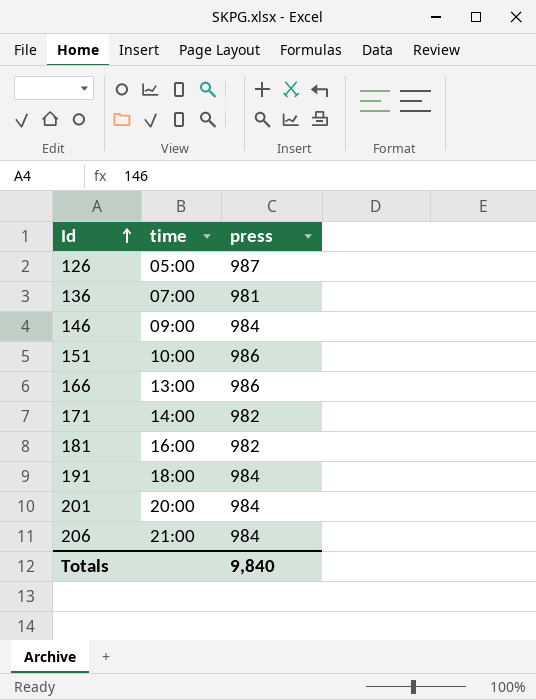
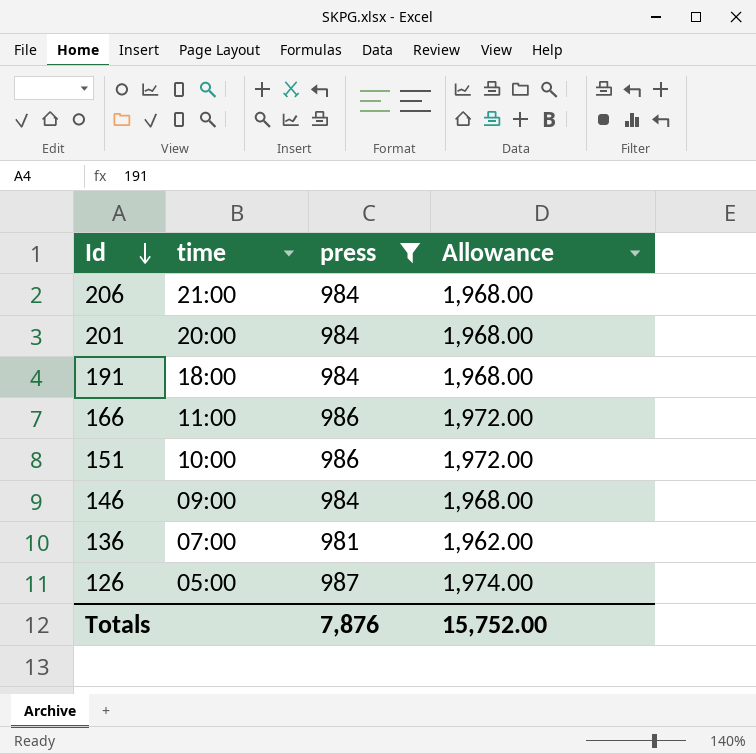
filter: none -> press != 982
row order: Id ascending -> Id descending
column Allowance | formula: none -> [press] * 2
166 | time: 13:00 -> 11:00
Totals | press: 9,840 -> 7,876

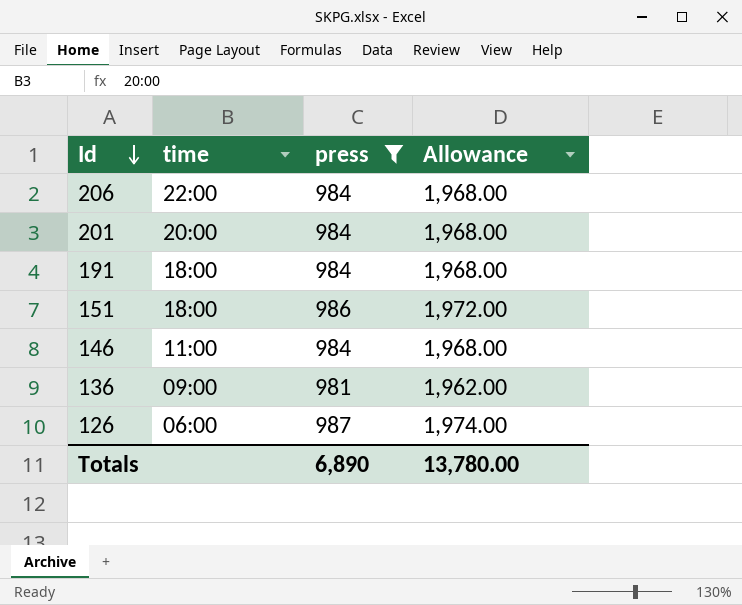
row 166: 11:00 | 986 | 1,972.00 -> none
206 | time: 21:00 -> 22:00
151 | time: 10:00 -> 18:00
146 | time: 09:00 -> 11:00
136 | time: 07:00 -> 09:00
126 | time: 05:00 -> 06:00
Totals | press: 7,876 -> 6,890
Totals | Allowance: 15,752.00 -> 13,780.00

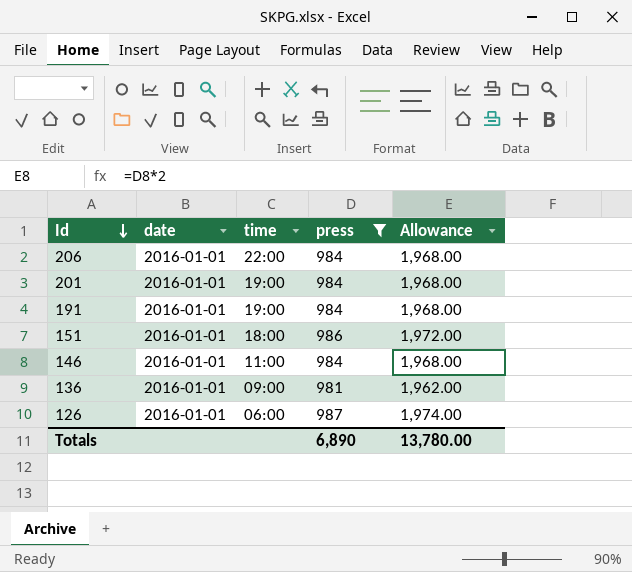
column date | position: none -> 2
201 | time: 20:00 -> 19:00
191 | time: 18:00 -> 19:00

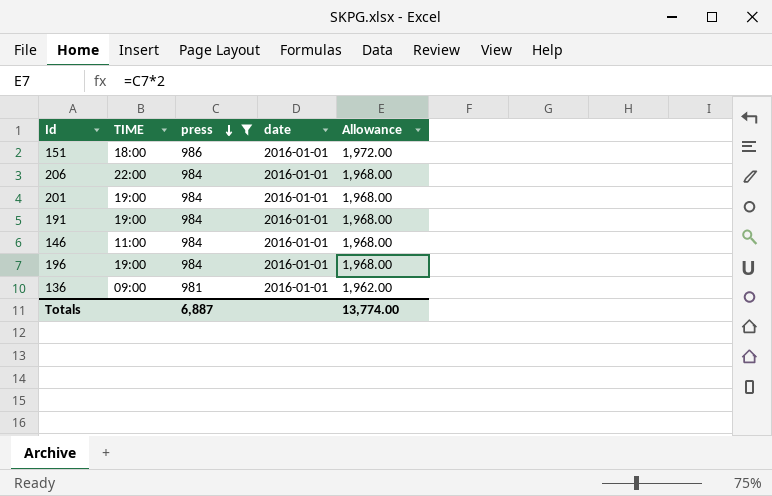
row order: Id descending -> press descending
column name: time -> TIME
column date | position: 2 -> 4
row 126: 2016-01-01 | 06:00 | 987 | 1,974.00 -> none
row 196: none -> 19:00 | 984 | 2016-01-01 | 1,968.00
Totals | press: 6,890 -> 6,887
Totals | Allowance: 13,780.00 -> 13,774.00

